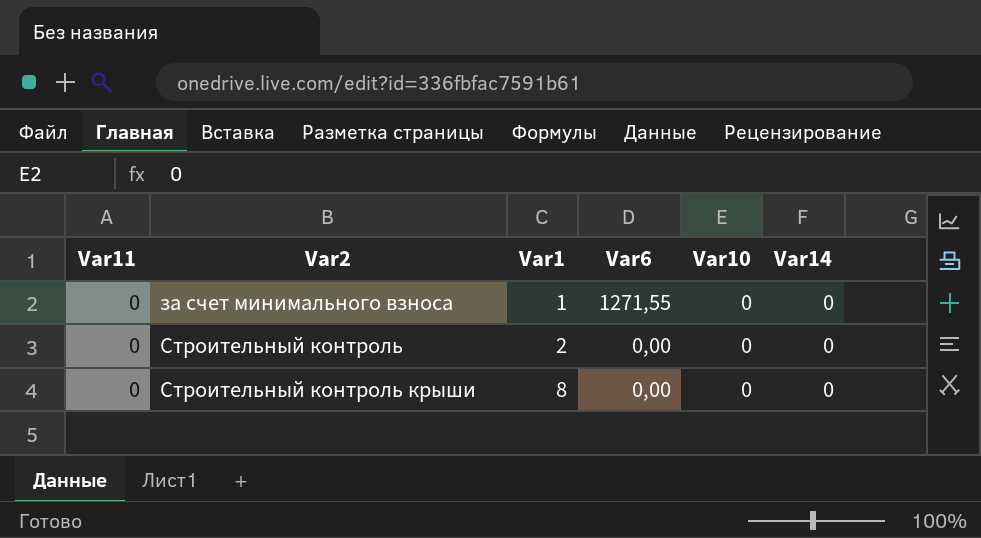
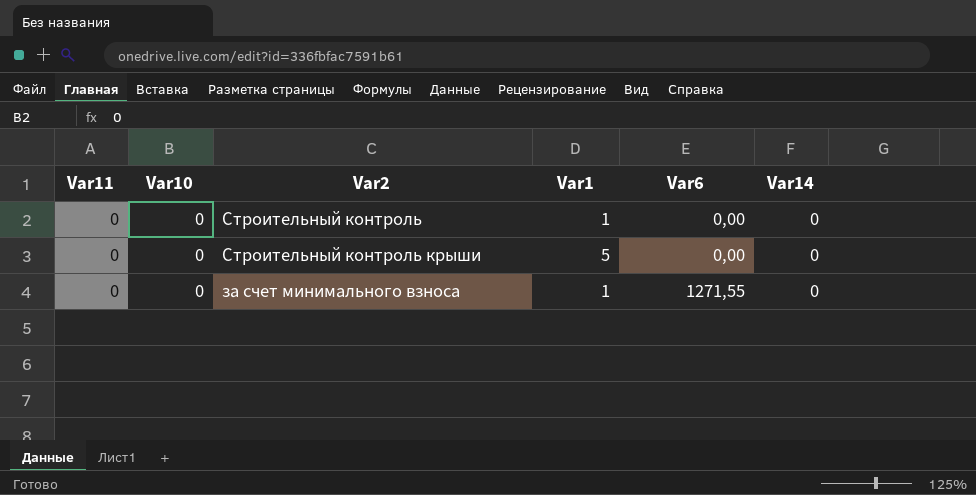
row order: Var2 ascending -> Var6 ascending
column Var10 | position: 5 -> 2
Строительный контроль | Var1: 2 -> 1
Строительный контроль крыши | Var1: 8 -> 5

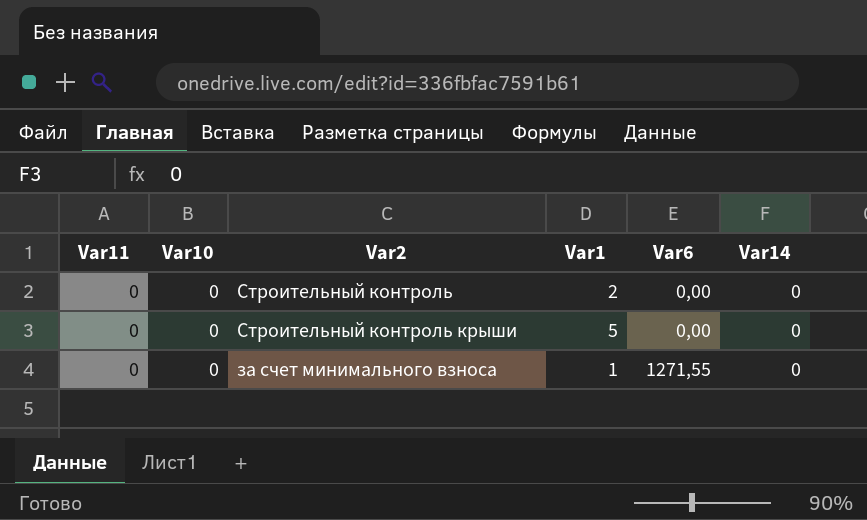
Строительный контроль | Var1: 1 -> 2

